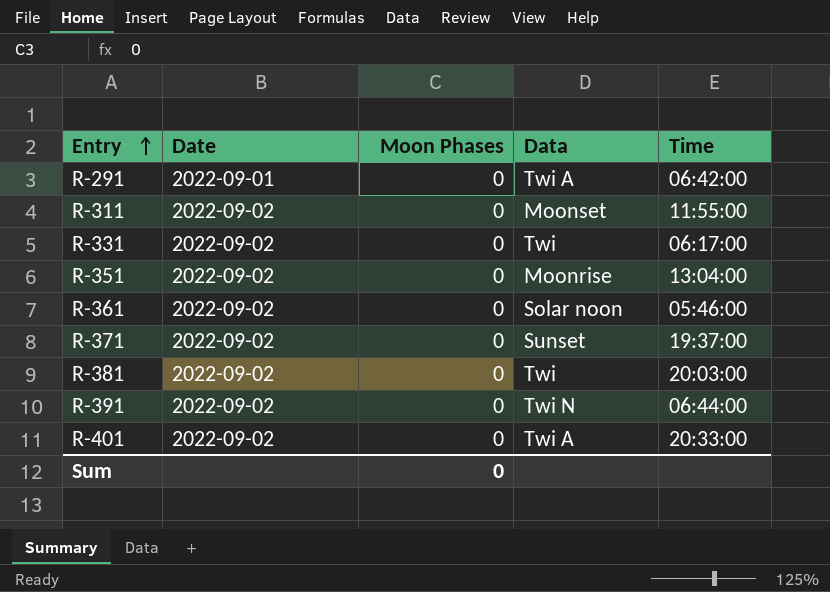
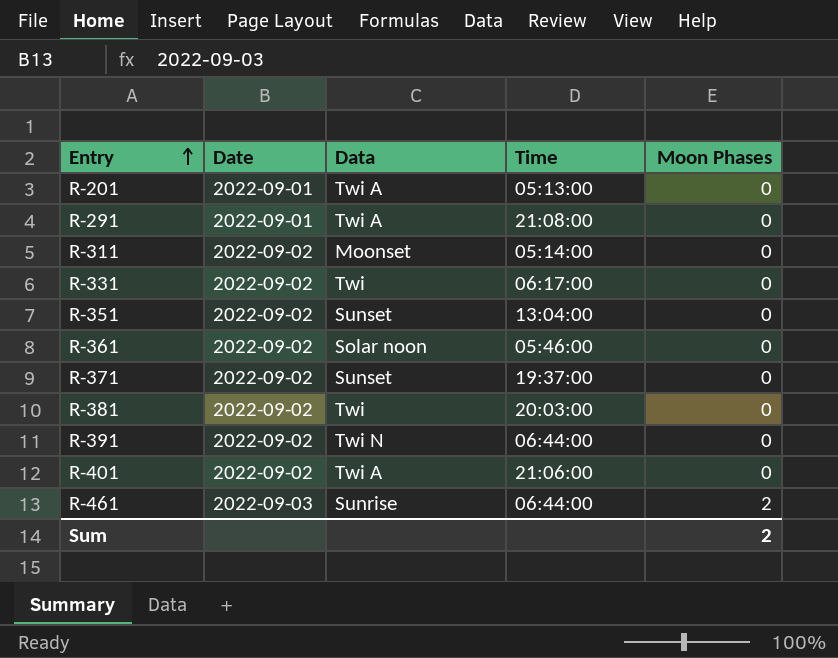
column Moon Phases | position: 3 -> 5
row R-201: none -> 2022-09-01 | Twi A | 05:13:00 | 0
R-291 | Time: 06:42:00 -> 21:08:00
R-311 | Time: 11:55:00 -> 05:14:00
R-351 | Data: Moonrise -> Sunset
R-401 | Time: 20:33:00 -> 21:06:00
row R-461: none -> 2022-09-03 | Sunrise | 06:44:00 | 2
Sum | Moon Phases: 0 -> 2

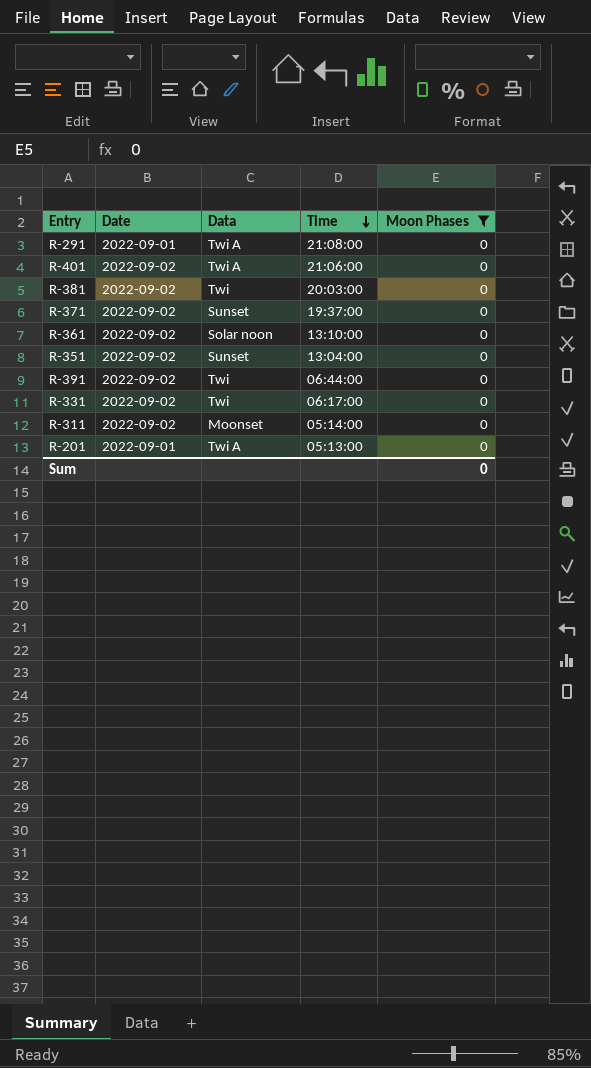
filter: none -> Moon Phases = 0
row order: Entry ascending -> Time descending
R-361 | Time: 05:46:00 -> 13:10:00
R-391 | Data: Twi N -> Twi
Sum | Moon Phases: 2 -> 0

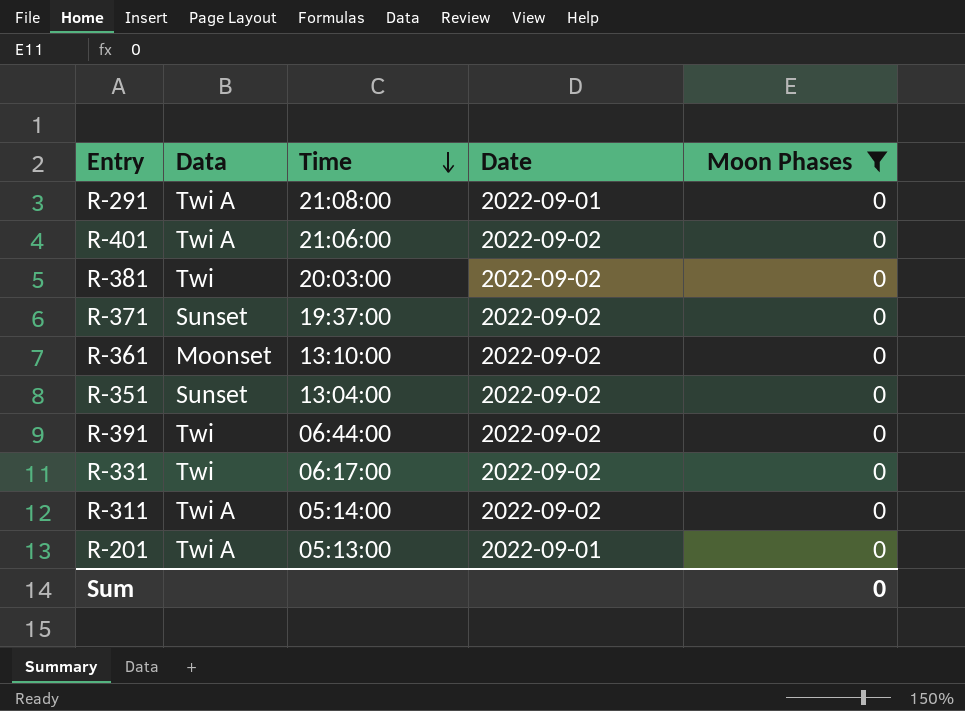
column Date | position: 2 -> 4
R-361 | Data: Solar noon -> Moonset
R-311 | Data: Moonset -> Twi A

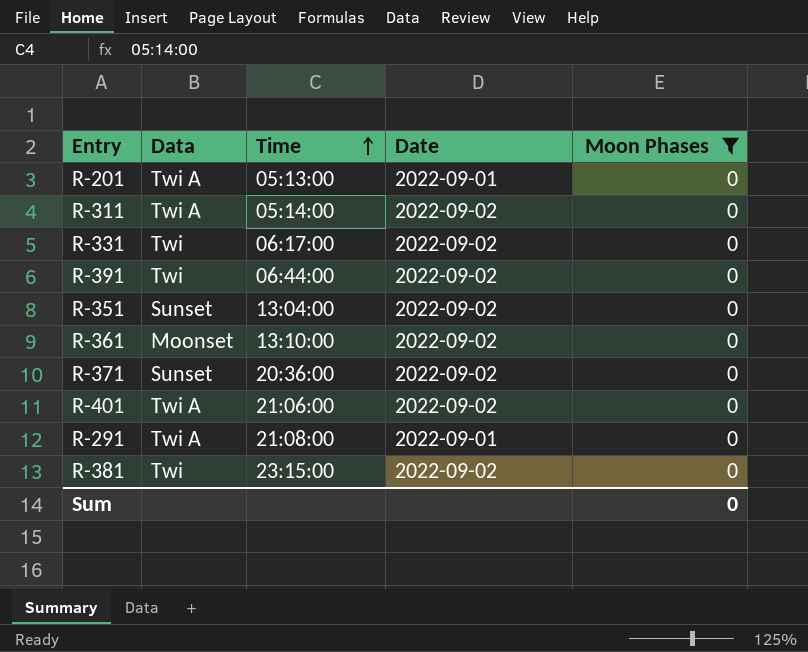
row order: Time descending -> Time ascending
R-371 | Time: 19:37:00 -> 20:36:00
R-381 | Time: 20:03:00 -> 23:15:00

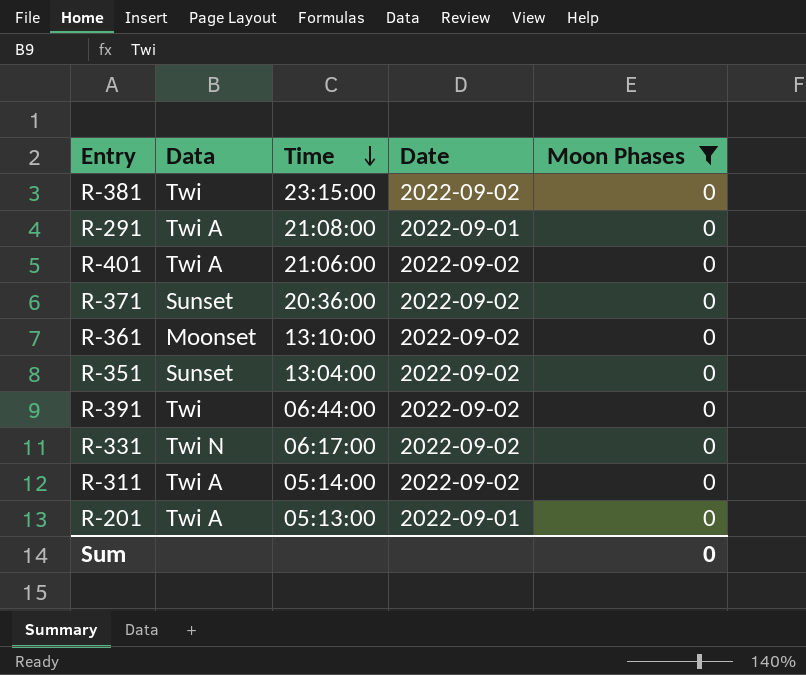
row order: Time ascending -> Time descending
R-331 | Data: Twi -> Twi N

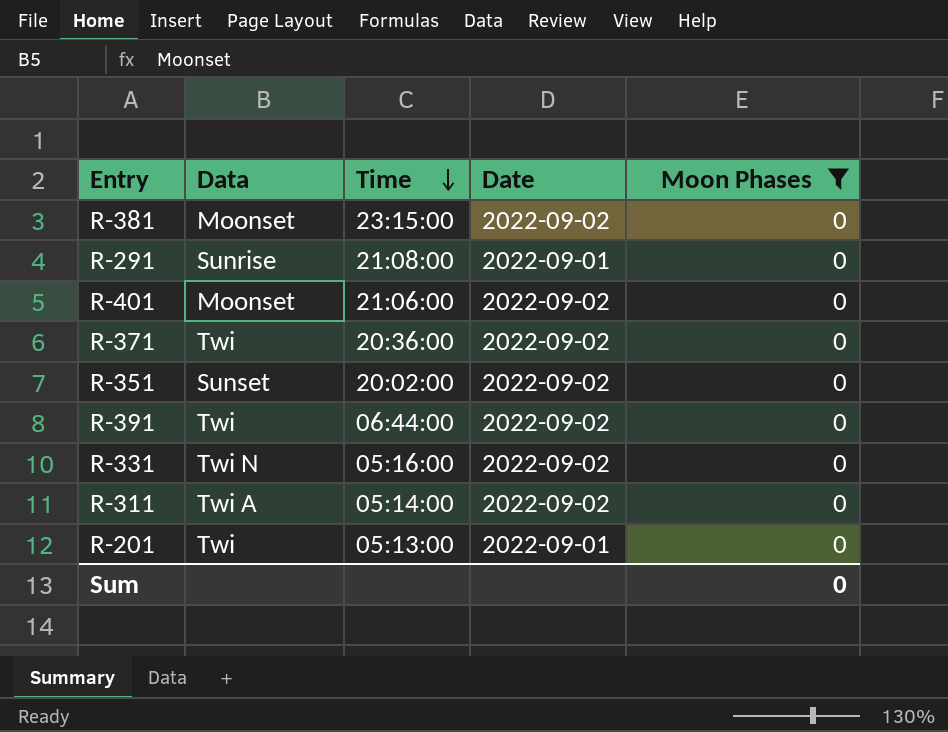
row R-361: Moonset | 13:10:00 | 2022-09-02 | 0 -> none
R-381 | Data: Twi -> Moonset
R-291 | Data: Twi A -> Sunrise
R-401 | Data: Twi A -> Moonset
R-371 | Data: Sunset -> Twi
R-351 | Time: 13:04:00 -> 20:02:00
R-331 | Time: 06:17:00 -> 05:16:00
R-201 | Data: Twi A -> Twi

